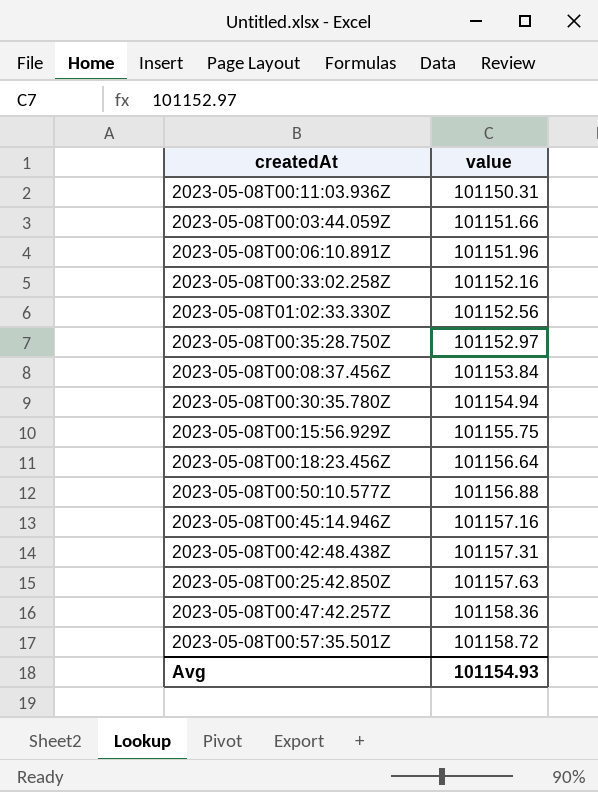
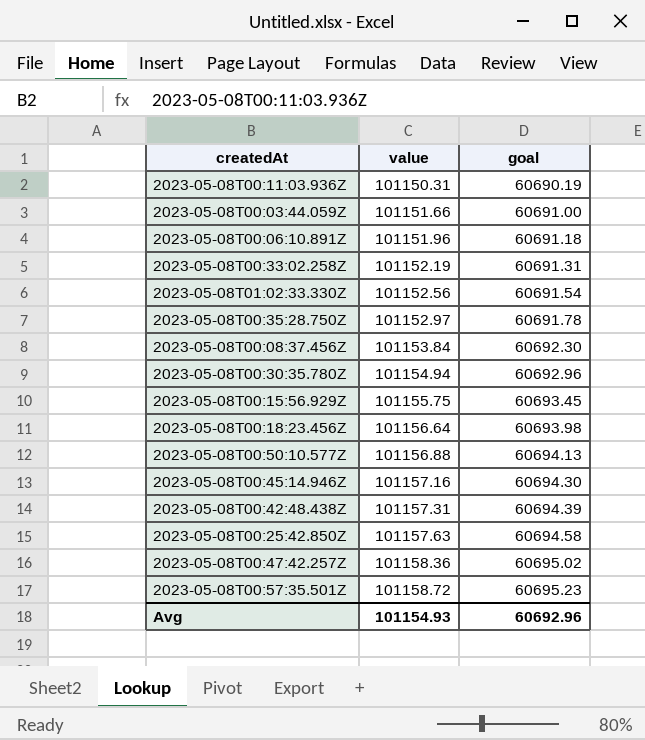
column goal | formula: none -> [value] * 0.6
2023-05-08T00:33:02.258Z | value: 101152.16 -> 101152.19

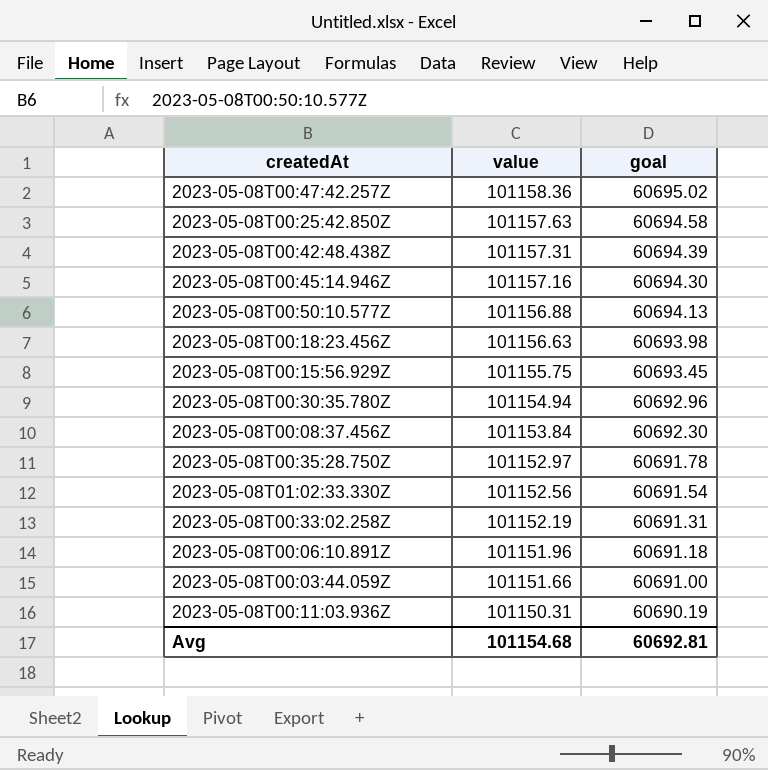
row order: value ascending -> value descending
row 2023-05-08T00:57:35.501Z: 101158.72 | 60695.23 -> none
2023-05-08T00:18:23.456Z | value: 101156.64 -> 101156.63
Avg | value: 101154.93 -> 101154.68
Avg | goal: 60692.96 -> 60692.81

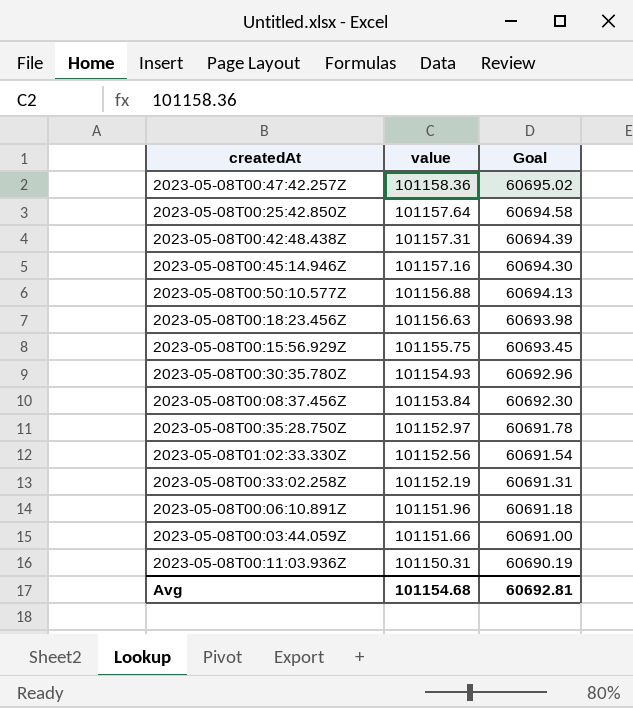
column name: goal -> Goal
2023-05-08T00:25:42.850Z | value: 101157.63 -> 101157.64
2023-05-08T00:30:35.780Z | value: 101154.94 -> 101154.93

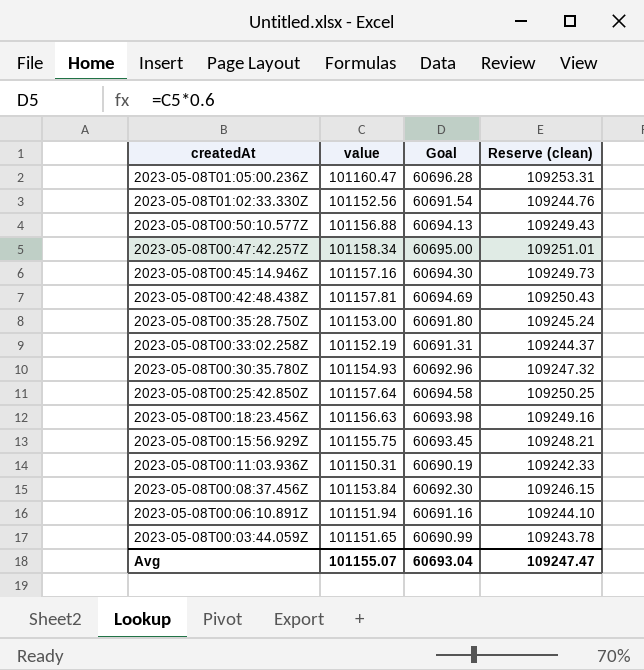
row order: value descending -> createdAt descending
column Reserve (clean) | formula: none -> [value] * 1.08
row 2023-05-08T01:05:00.236Z: none -> 101160.47 | 60696.28 | 109253.31
2023-05-08T00:47:42.257Z | value: 101158.36 -> 101158.34
2023-05-08T00:47:42.257Z | Goal: 60695.02 -> 60695.00
2023-05-08T00:42:48.438Z | value: 101157.31 -> 101157.81
2023-05-08T00:42:48.438Z | Goal: 60694.39 -> 60694.69
2023-05-08T00:35:28.750Z | value: 101152.97 -> 101153.00
2023-05-08T00:35:28.750Z | Goal: 60691.78 -> 60691.80
2023-05-08T00:06:10.891Z | value: 101151.96 -> 101151.94
2023-05-08T00:06:10.891Z | Goal: 60691.18 -> 60691.16
2023-05-08T00:03:44.059Z | value: 101151.66 -> 101151.65
2023-05-08T00:03:44.059Z | Goal: 60691.00 -> 60690.99
Avg | value: 101154.68 -> 101155.07
Avg | Goal: 60692.81 -> 60693.04

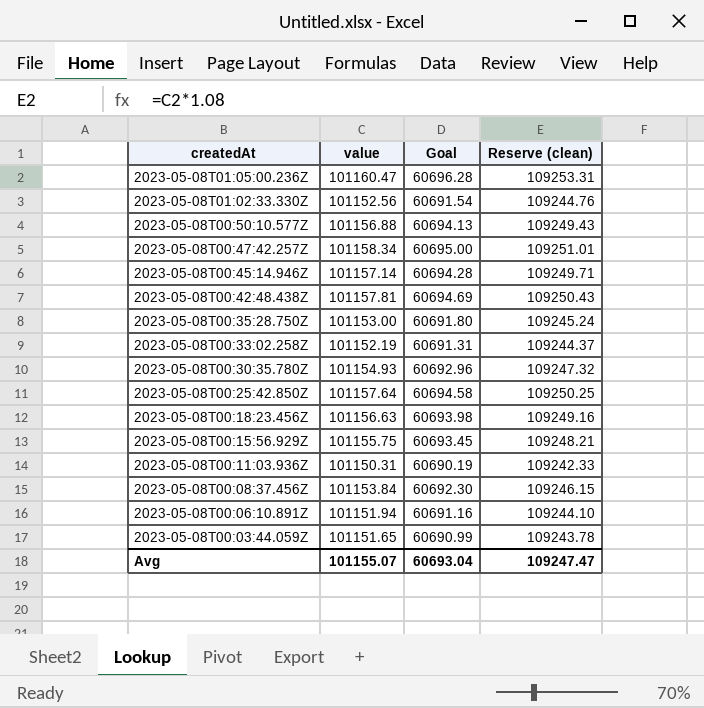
2023-05-08T00:45:14.946Z | value: 101157.16 -> 101157.14
2023-05-08T00:45:14.946Z | Goal: 60694.30 -> 60694.28
2023-05-08T00:45:14.946Z | Reserve (clean): 109249.73 -> 109249.71

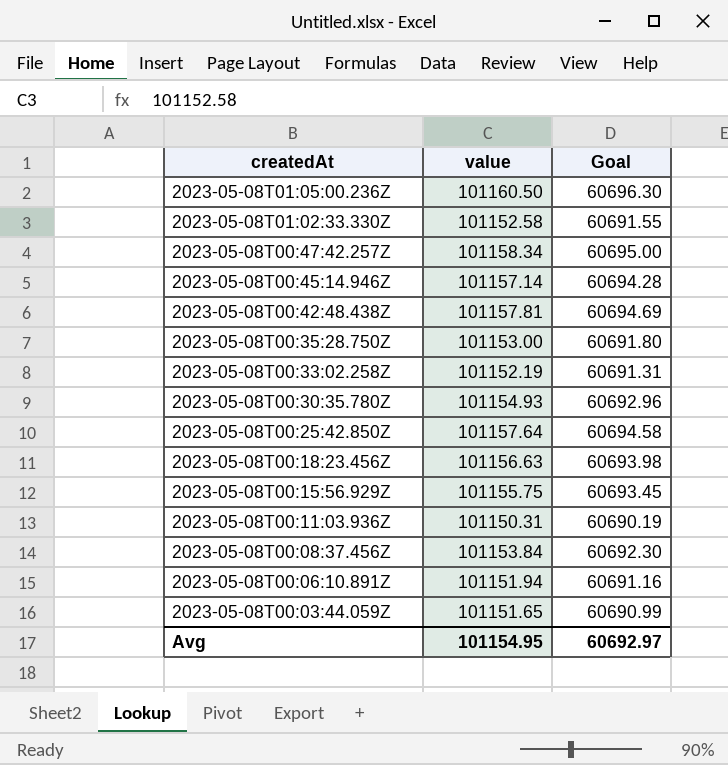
column Reserve (clean) | formula: [value] * 1.08 -> none
row 2023-05-08T00:50:10.577Z: 101156.88 | 60694.13 | 109249.43 -> none
2023-05-08T01:05:00.236Z | value: 101160.47 -> 101160.50
2023-05-08T01:05:00.236Z | Goal: 60696.28 -> 60696.30
2023-05-08T01:02:33.330Z | value: 101152.56 -> 101152.58
2023-05-08T01:02:33.330Z | Goal: 60691.54 -> 60691.55
Avg | value: 101155.07 -> 101154.95
Avg | Goal: 60693.04 -> 60692.97

